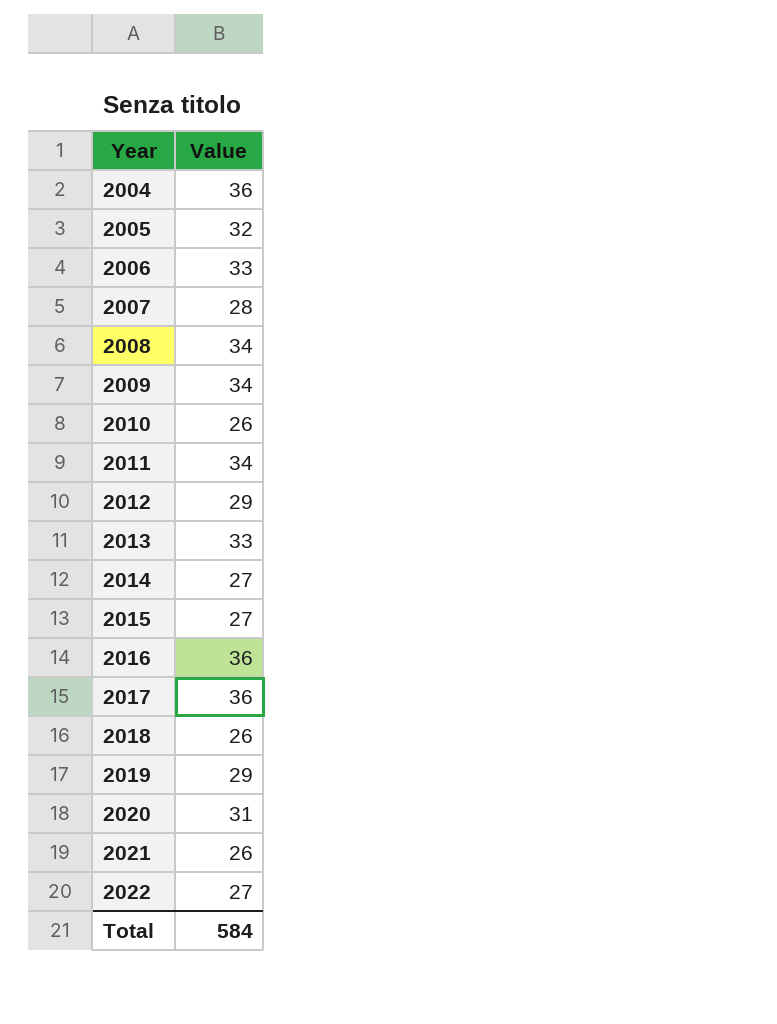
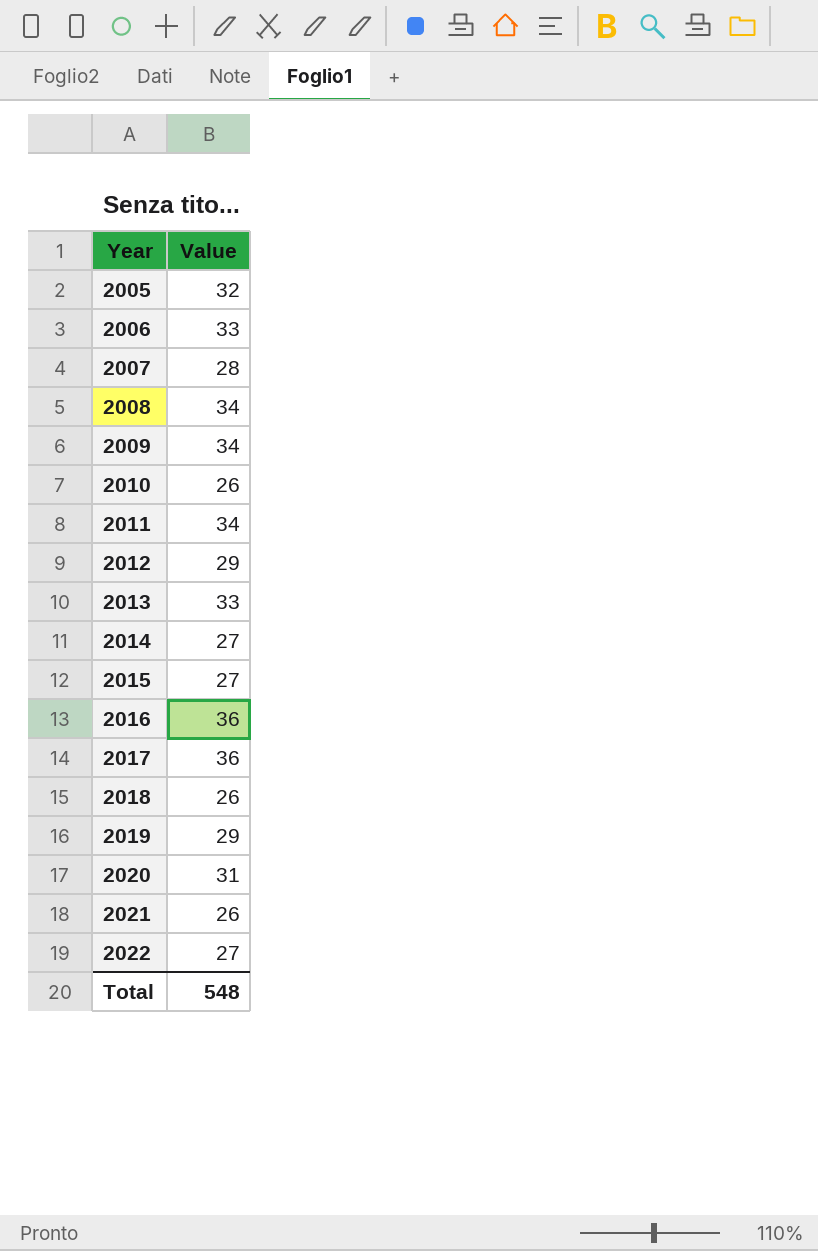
row 2004: 36 -> none
Total | Value: 584 -> 548

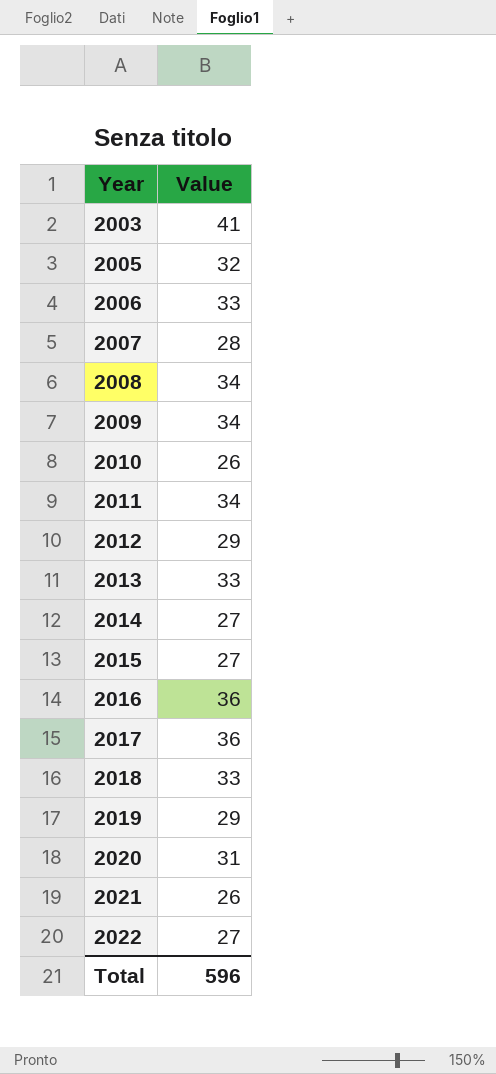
row 2003: none -> 41
2018 | Value: 26 -> 33
Total | Value: 548 -> 596

